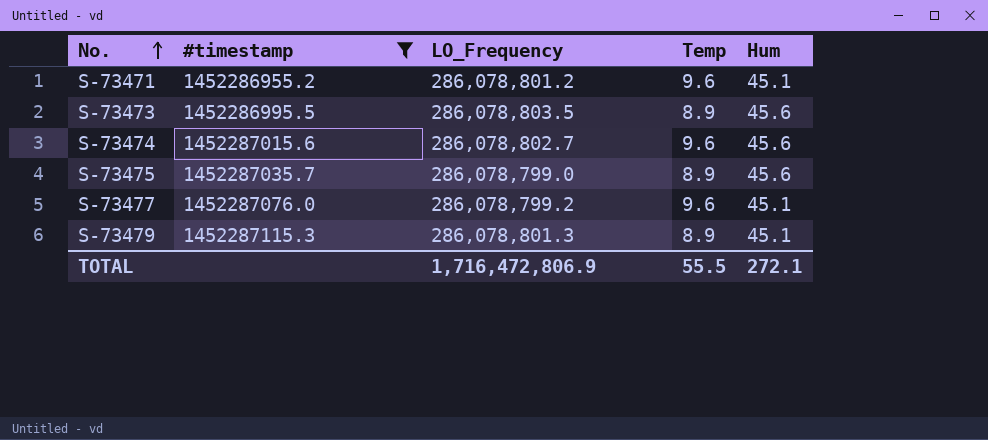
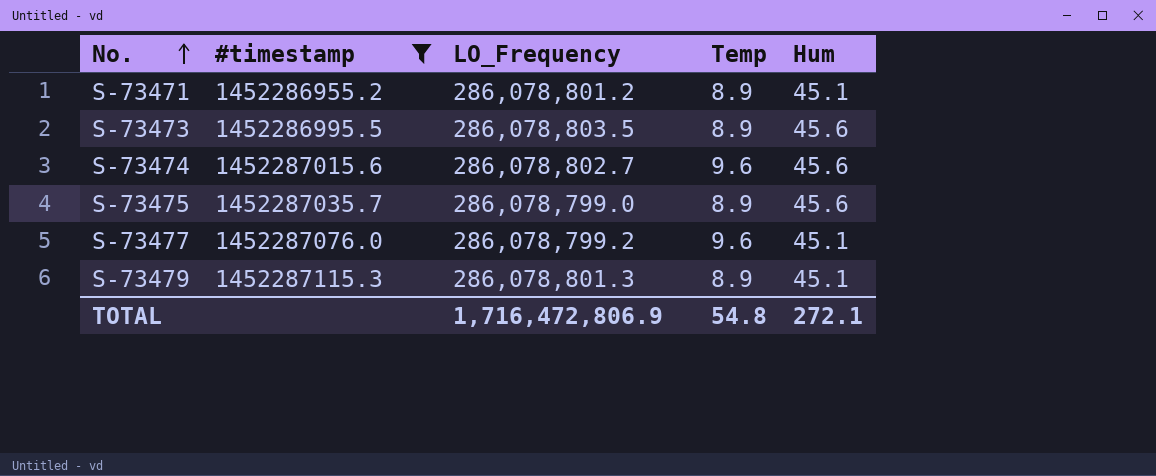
S-73471 | Temp: 9.6 -> 8.9
TOTAL | Temp: 55.5 -> 54.8

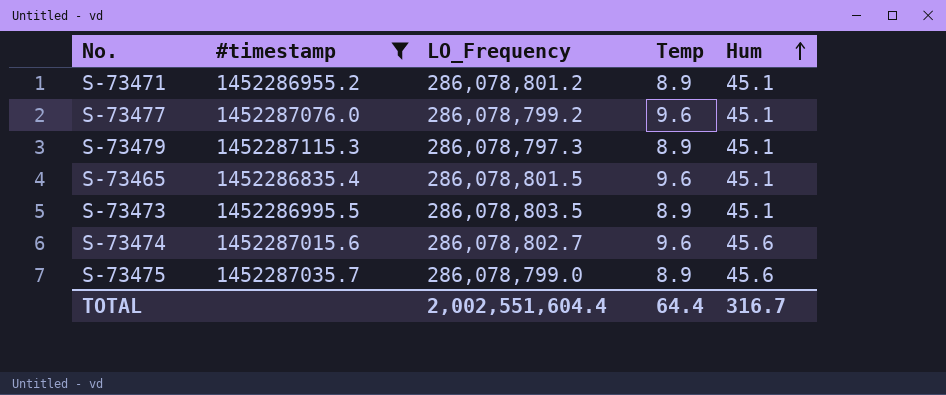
row order: No. ascending -> Hum ascending
S-73479 | LO_Frequency: 286,078,801.3 -> 286,078,797.3
row S-73465: none -> 1452286835.4 | 286,078,801.5 | 9.6 | 45.1
S-73473 | Hum: 45.6 -> 45.1
TOTAL | LO_Frequency: 1,716,472,806.9 -> 2,002,551,604.4
TOTAL | Temp: 54.8 -> 64.4
TOTAL | Hum: 272.1 -> 316.7

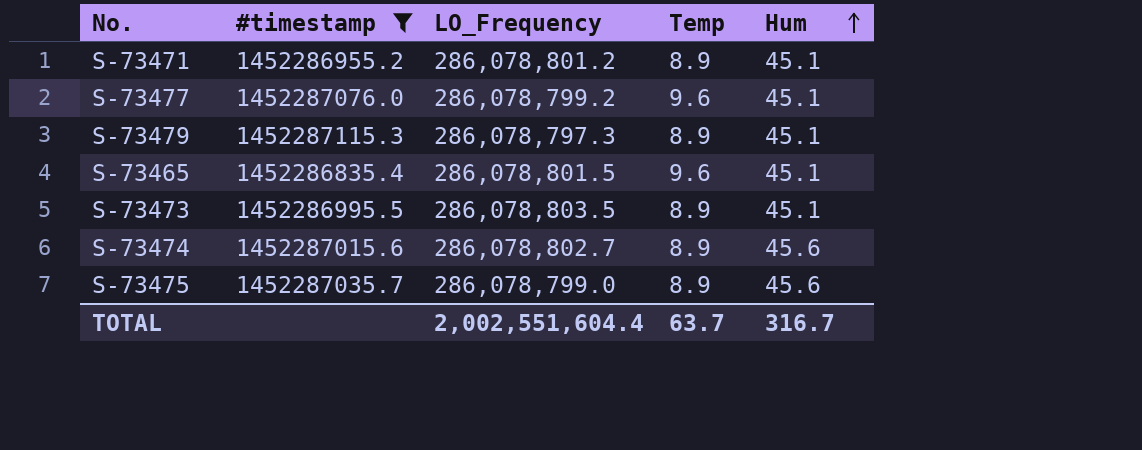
S-73474 | Temp: 9.6 -> 8.9
TOTAL | Temp: 64.4 -> 63.7

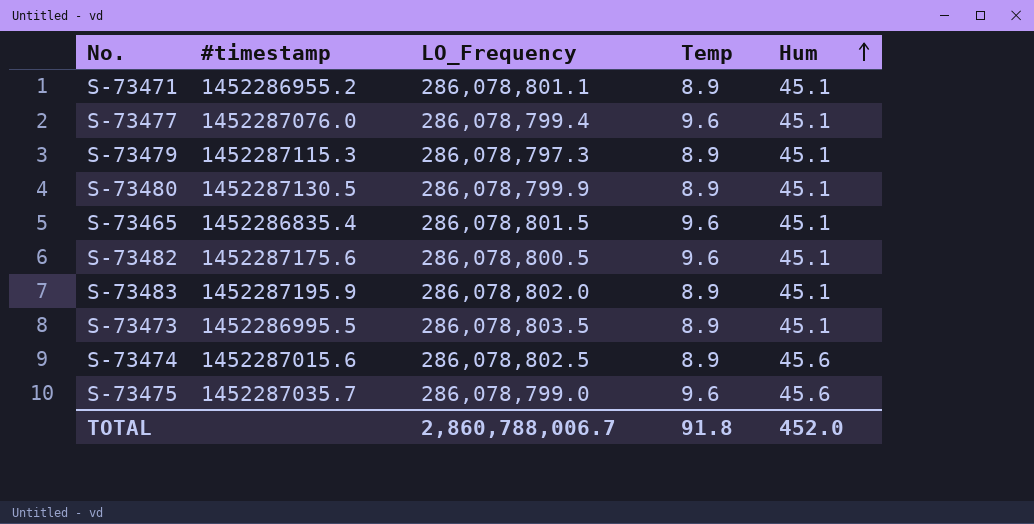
filter: #timestamp <= 1452287115.3 -> none
S-73471 | LO_Frequency: 286,078,801.2 -> 286,078,801.1
S-73477 | LO_Frequency: 286,078,799.2 -> 286,078,799.4
S-73474 | LO_Frequency: 286,078,802.7 -> 286,078,802.5
S-73475 | Temp: 8.9 -> 9.6
TOTAL | LO_Frequency: 2,002,551,604.4 -> 2,860,788,006.7
TOTAL | Temp: 63.7 -> 91.8
TOTAL | Hum: 316.7 -> 452.0

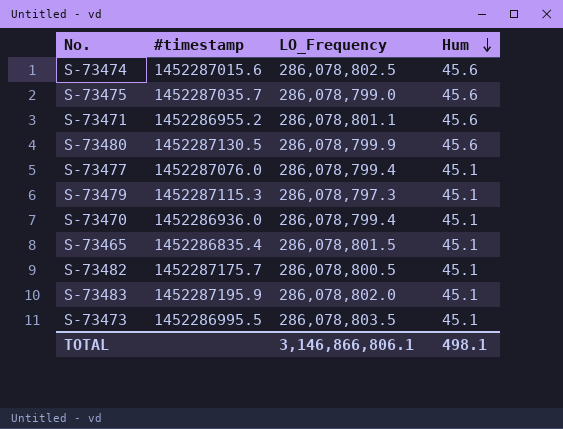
row order: Hum ascending -> Hum descending
column Temp | position: 4 -> none
S-73471 | Hum: 45.1 -> 45.6
S-73480 | Hum: 45.1 -> 45.6
row S-73470: none -> 1452286936.0 | 286,078,799.4 | 45.1
S-73482 | #timestamp: 1452287175.6 -> 1452287175.7
TOTAL | LO_Frequency: 2,860,788,006.7 -> 3,146,866,806.1
TOTAL | Hum: 452.0 -> 498.1

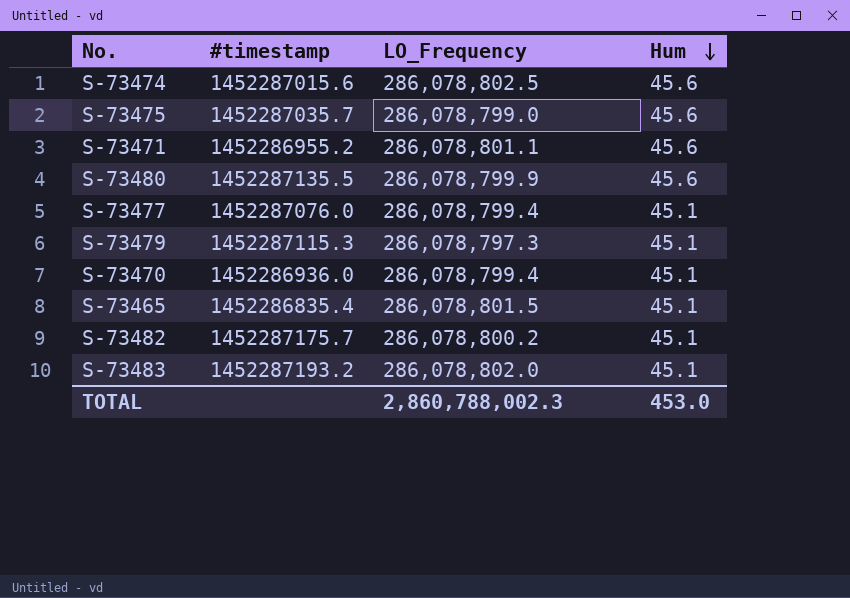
row S-73473: 1452286995.5 | 286,078,803.5 | 45.1 -> none
S-73480 | #timestamp: 1452287130.5 -> 1452287135.5
S-73482 | LO_Frequency: 286,078,800.5 -> 286,078,800.2
S-73483 | #timestamp: 1452287195.9 -> 1452287193.2
TOTAL | LO_Frequency: 3,146,866,806.1 -> 2,860,788,002.3
TOTAL | Hum: 498.1 -> 453.0

